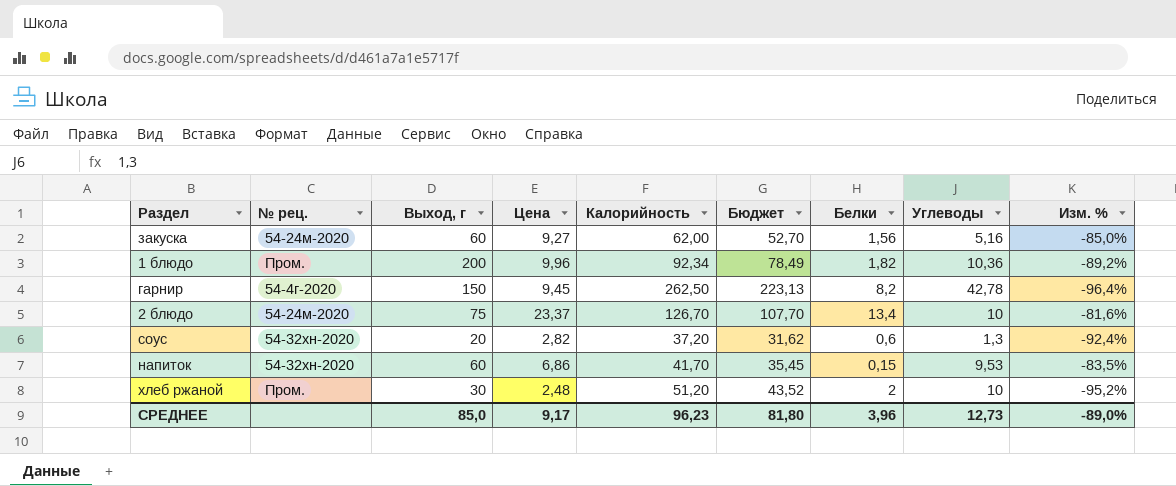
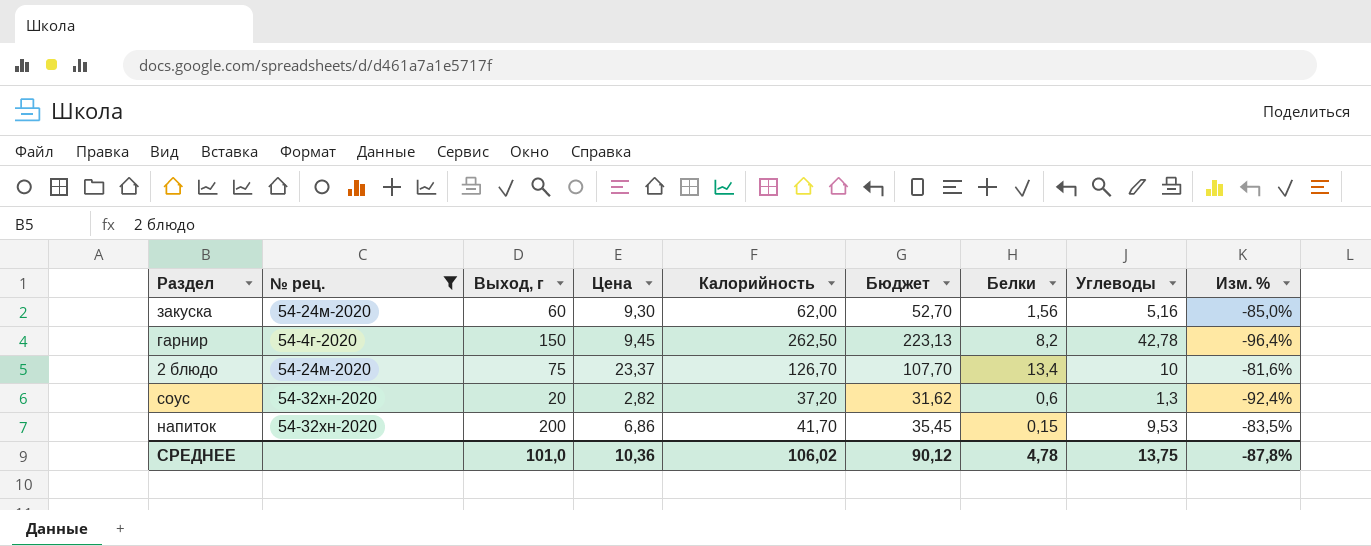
filter: none -> № рец. != Пром.
закуска | Цена: 9,27 -> 9,30
напиток | Выход, г: 60 -> 200
СРЕДНЕЕ | Выход, г: 85,0 -> 101,0
СРЕДНЕЕ | Цена: 9,17 -> 10,36
СРЕДНЕЕ | Калорийность: 96,23 -> 106,02
СРЕДНЕЕ | Бюджет: 81,80 -> 90,12
СРЕДНЕЕ | Белки: 3,96 -> 4,78
СРЕДНЕЕ | Углеводы: 12,73 -> 13,75
СРЕДНЕЕ | Изм. %: -89,0% -> -87,8%

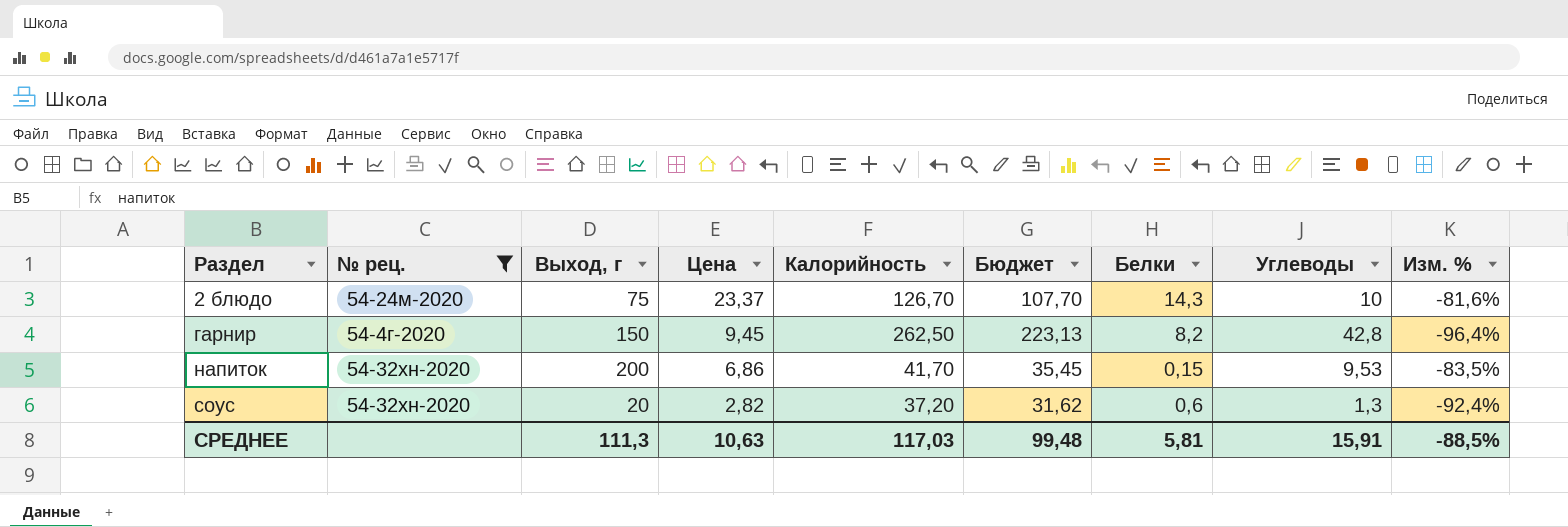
row order: none -> Раздел ascending
row закуска: 54-24м-2020 | 60 | 9,30 | 62,00 | 52,70 | 1,56 | 5,16 | -85,0% -> none
2 блюдо | Белки: 13,4 -> 14,3
гарнир | Углеводы: 42,78 -> 42,8
СРЕДНЕЕ | Выход, г: 101,0 -> 111,3
СРЕДНЕЕ | Цена: 10,36 -> 10,63
СРЕДНЕЕ | Калорийность: 106,02 -> 117,03
СРЕДНЕЕ | Бюджет: 90,12 -> 99,48
СРЕДНЕЕ | Белки: 4,78 -> 5,81
СРЕДНЕЕ | Углеводы: 13,75 -> 15,91
СРЕДНЕЕ | Изм. %: -87,8% -> -88,5%

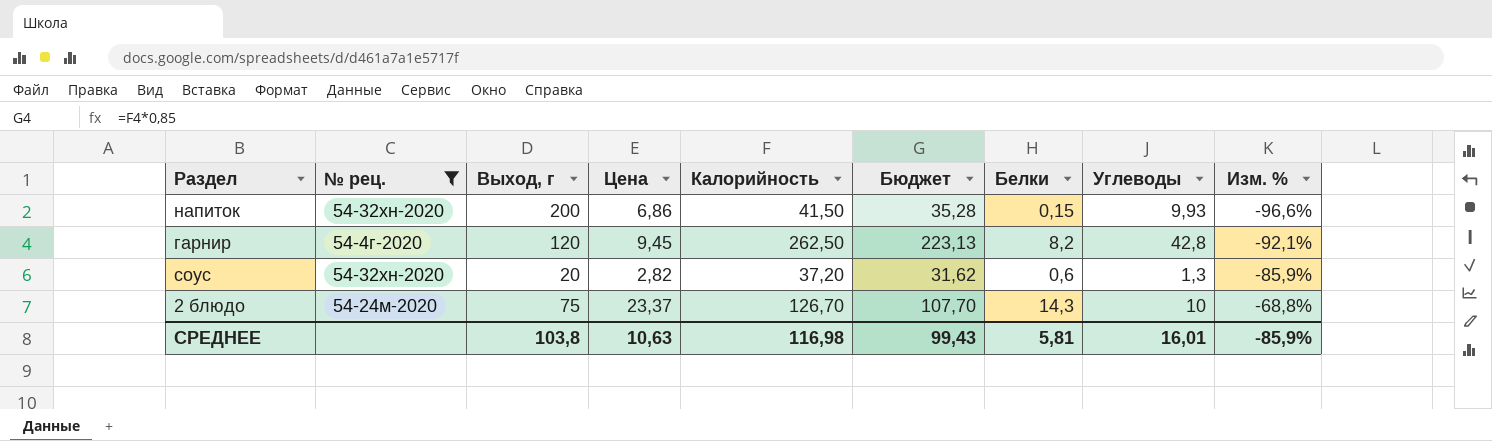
row order: Раздел ascending -> Изм. % ascending
column Изм. % | formula: ([Цена] - [Калорийность]) / [Калорийность] -> ([Цена] - [Выход, г]) / [Выход, г]
напиток | Калорийность: 41,70 -> 41,50
напиток | Бюджет: 35,45 -> 35,28
напиток | Углеводы: 9,53 -> 9,93
гарнир | Выход, г: 150 -> 120
СРЕДНЕЕ | Выход, г: 111,3 -> 103,8
СРЕДНЕЕ | Калорийность: 117,03 -> 116,98
СРЕДНЕЕ | Бюджет: 99,48 -> 99,43
СРЕДНЕЕ | Углеводы: 15,91 -> 16,01
СРЕДНЕЕ | Изм. %: -88,5% -> -85,9%

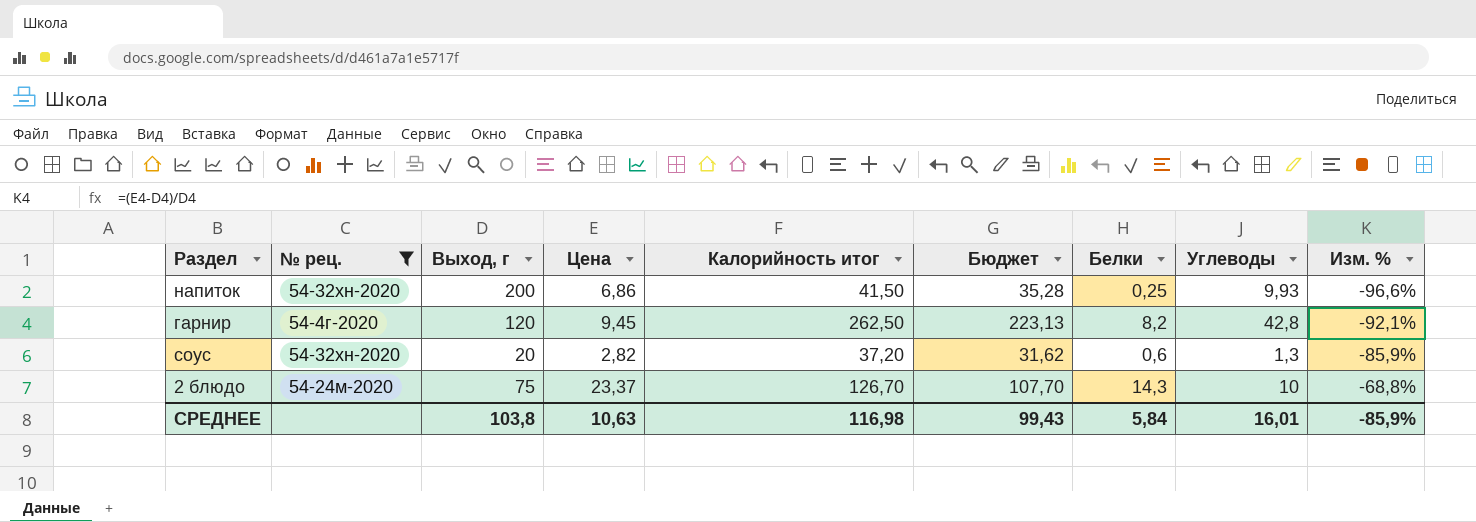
column name: Калорийность -> Калорийность итог
напиток | Белки: 0,15 -> 0,25
СРЕДНЕЕ | Белки: 5,81 -> 5,84

